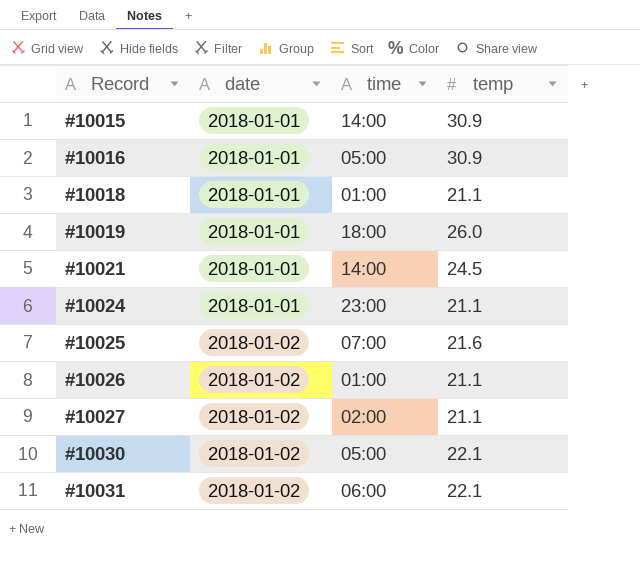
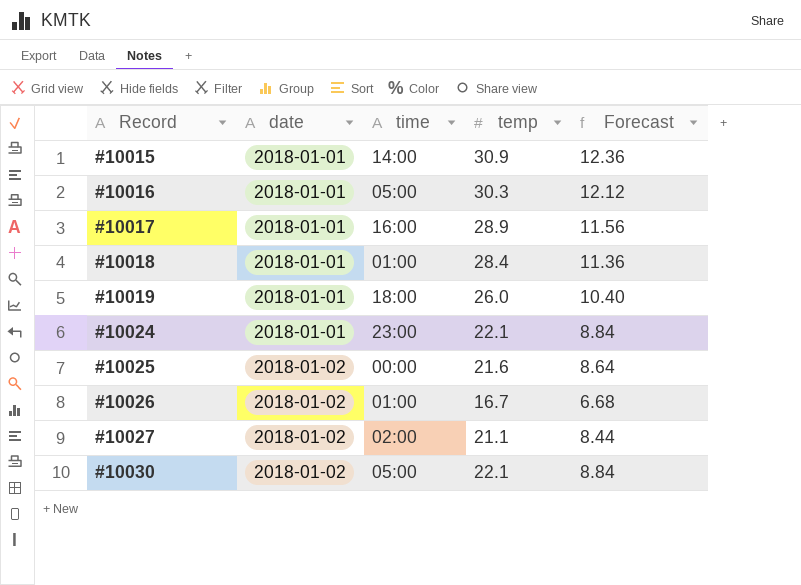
column Forecast | formula: none -> [temp] * 0.4
row #10021: 2018-01-01 | 14:00 | 24.5 -> none
row #10031: 2018-01-02 | 06:00 | 22.1 -> none
#10016 | temp: 30.9 -> 30.3
row #10017: none -> 2018-01-01 | 16:00 | 28.9 | 11.56
#10018 | temp: 21.1 -> 28.4
#10024 | temp: 21.1 -> 22.1
#10025 | time: 07:00 -> 00:00
#10026 | temp: 21.1 -> 16.7

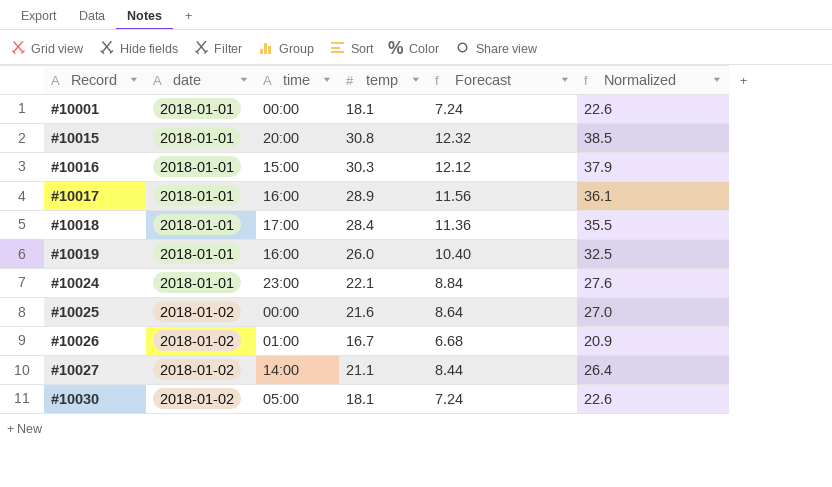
column Normalized | formula: none -> [temp] * 1.25
row #10001: none -> 2018-01-01 | 00:00 | 18.1 | 7.24 | 22.6
#10015 | time: 14:00 -> 20:00
#10015 | temp: 30.9 -> 30.8
#10015 | Forecast: 12.36 -> 12.32
#10016 | time: 05:00 -> 15:00
#10018 | time: 01:00 -> 17:00
#10019 | time: 18:00 -> 16:00
#10027 | time: 02:00 -> 14:00
#10030 | temp: 22.1 -> 18.1
#10030 | Forecast: 8.84 -> 7.24

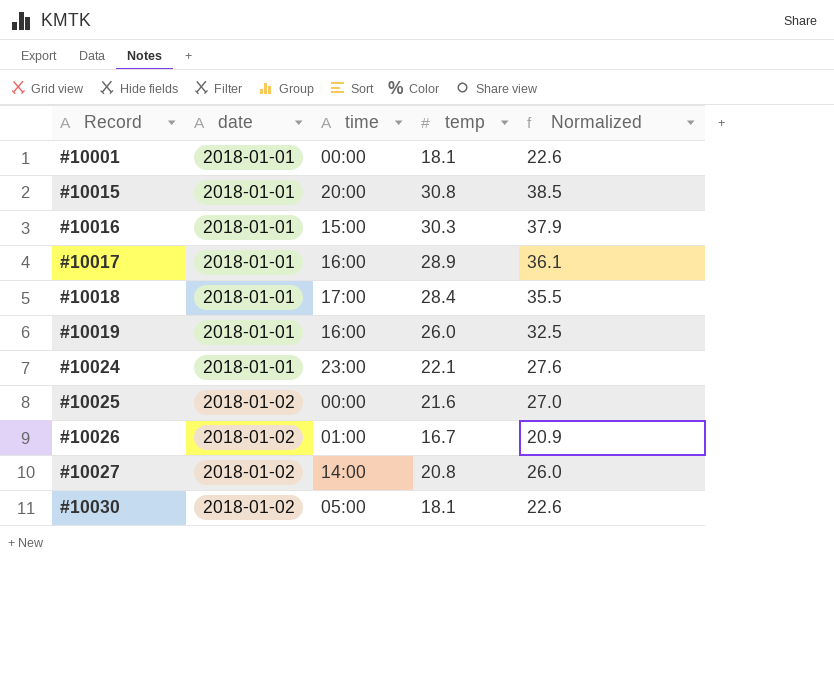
column Forecast | formula: [temp] * 0.4 -> none
#10027 | temp: 21.1 -> 20.8
#10027 | Normalized: 26.4 -> 26.0

